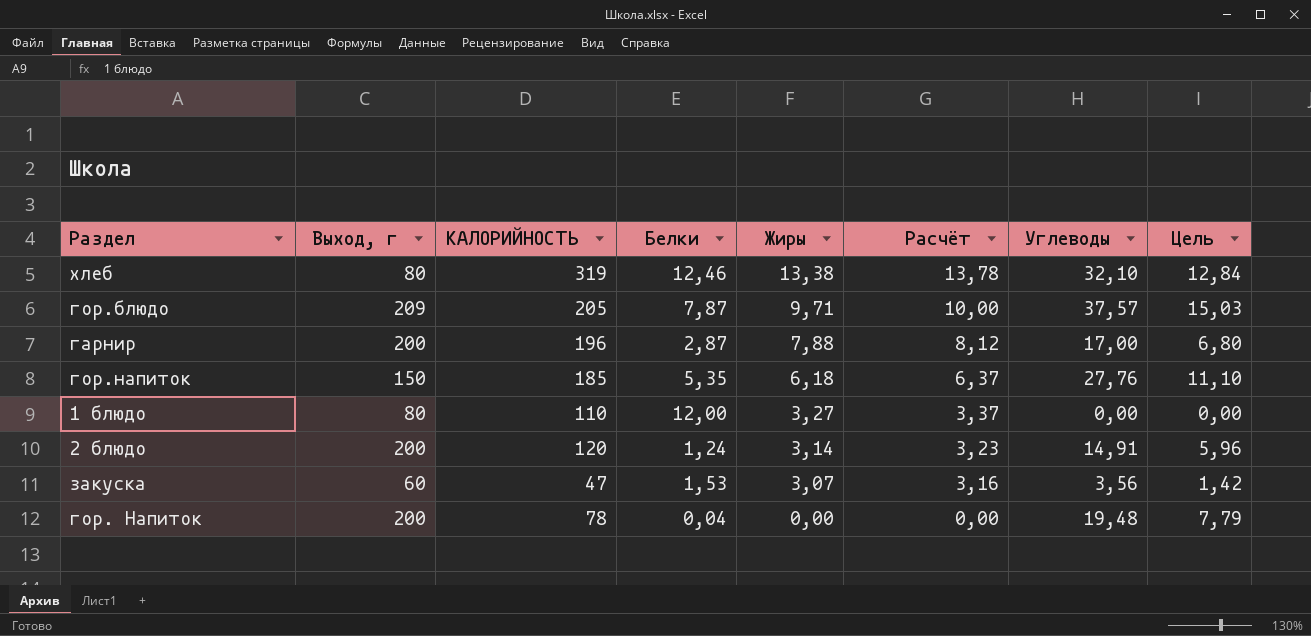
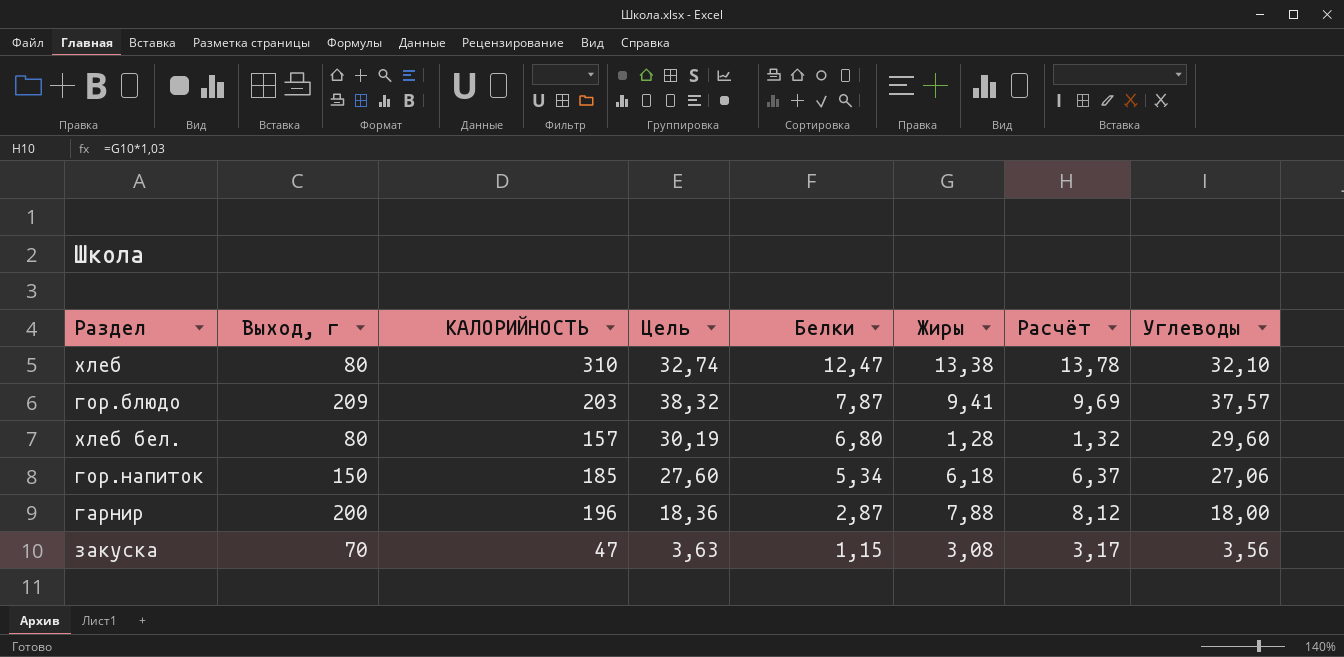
row order: Жиры descending -> Белки descending
column Цель | formula: [Углеводы] * 0,4 -> [Углеводы] * 1,02
column Цель | position: 8 -> 4
row 1 блюдо: 80 | 110 | 12,00 | 3,27 | 3,37 | 0,00 | 0,00 -> none
row 2 блюдо: 200 | 120 | 1,24 | 3,14 | 3,23 | 14,91 | 5,96 -> none
row гор. Напиток: 200 | 78 | 0,04 | 0,00 | 0,00 | 19,48 | 7,79 -> none
хлеб | КАЛОРИЙНОСТЬ: 319 -> 310
хлеб | Белки: 12,46 -> 12,47
гор.блюдо | КАЛОРИЙНОСТЬ: 205 -> 203
гор.блюдо | Жиры: 9,71 -> 9,41
гор.блюдо | Расчёт: 10,00 -> 9,69
row хлеб бел.: none -> 80 | 157 | 30,19 | 6,80 | 1,28 | 1,32 | 29,60
гор.напиток | Белки: 5,35 -> 5,34
гор.напиток | Углеводы: 27,76 -> 27,06
гарнир | Углеводы: 17,00 -> 18,00
закуска | Выход, г: 60 -> 70
закуска | Белки: 1,53 -> 1,15
закуска | Жиры: 3,07 -> 3,08
закуска | Расчёт: 3,16 -> 3,17

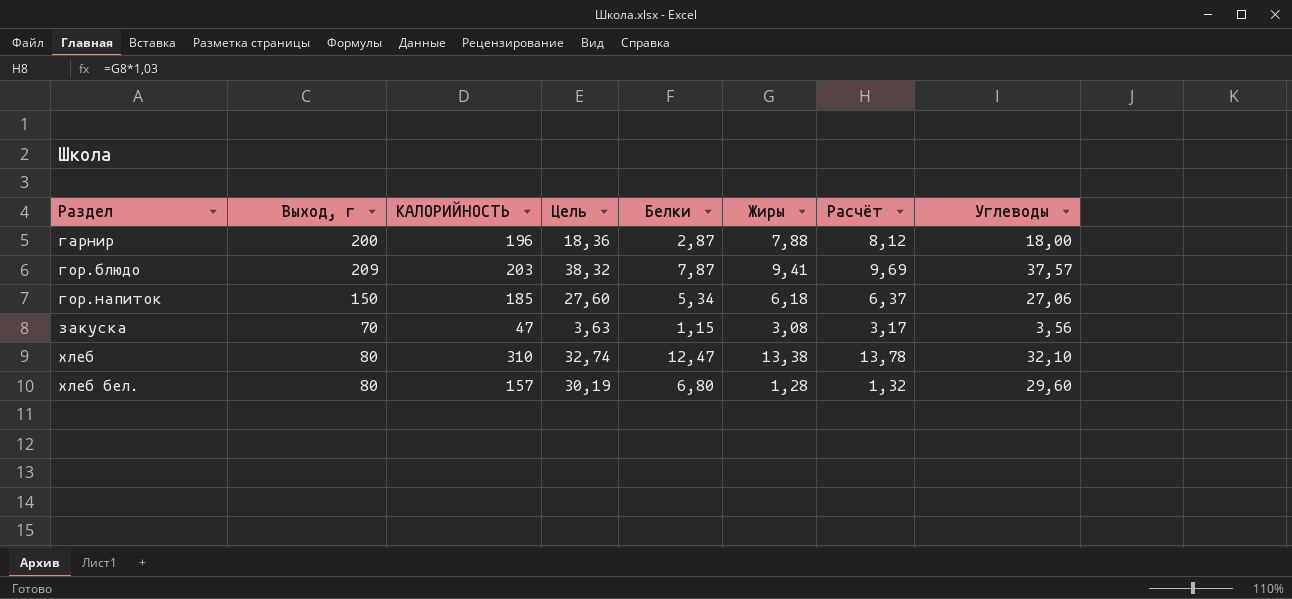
row order: Белки descending -> Раздел ascending

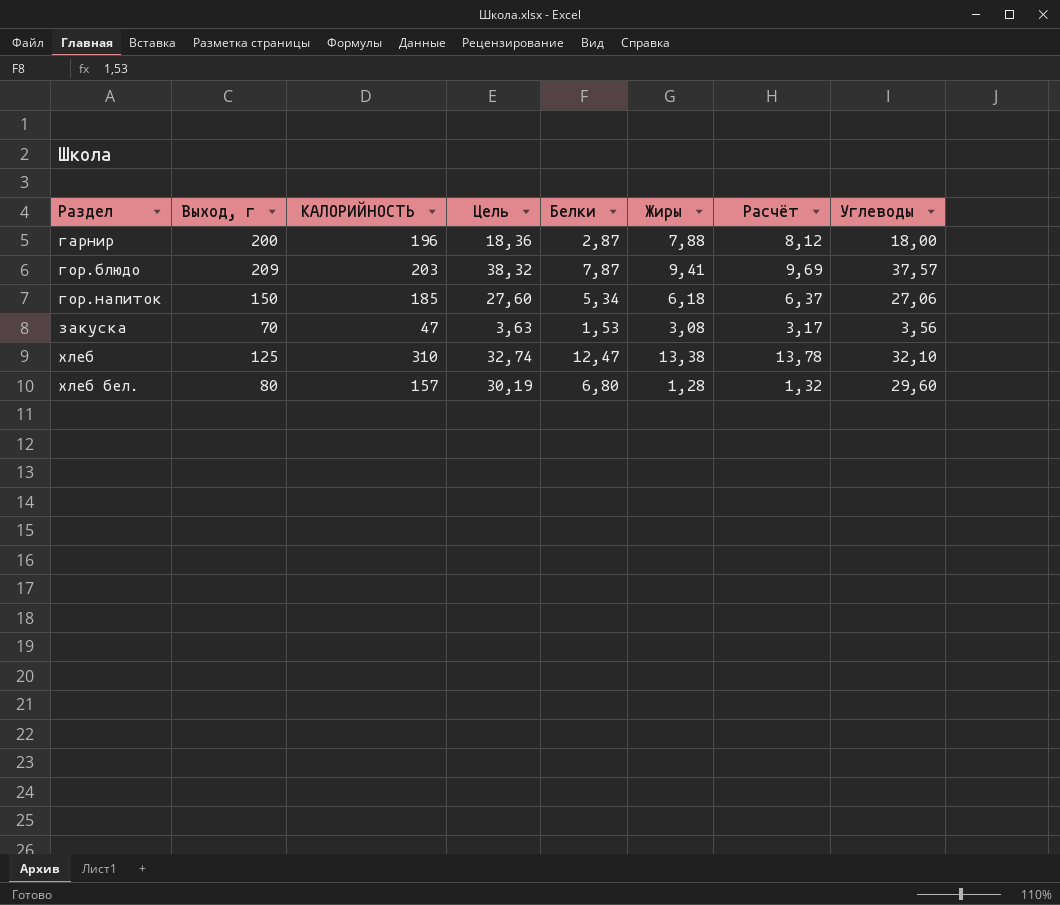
закуска | Белки: 1,15 -> 1,53
хлеб | Выход, г: 80 -> 125

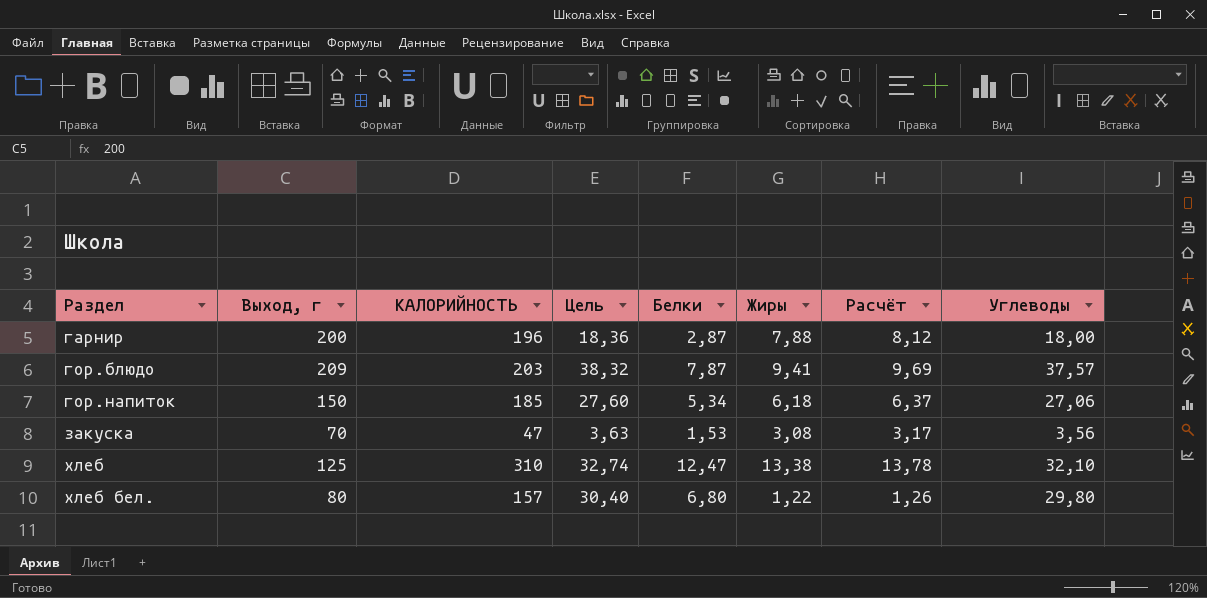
хлеб бел. | Цель: 30,19 -> 30,40
хлеб бел. | Жиры: 1,28 -> 1,22
хлеб бел. | Расчёт: 1,32 -> 1,26
хлеб бел. | Углеводы: 29,60 -> 29,80

